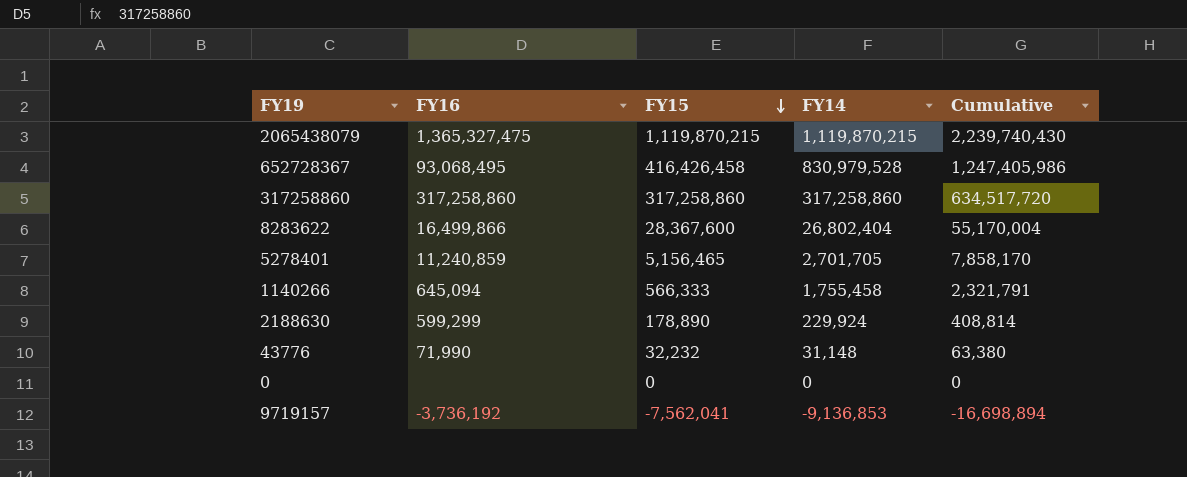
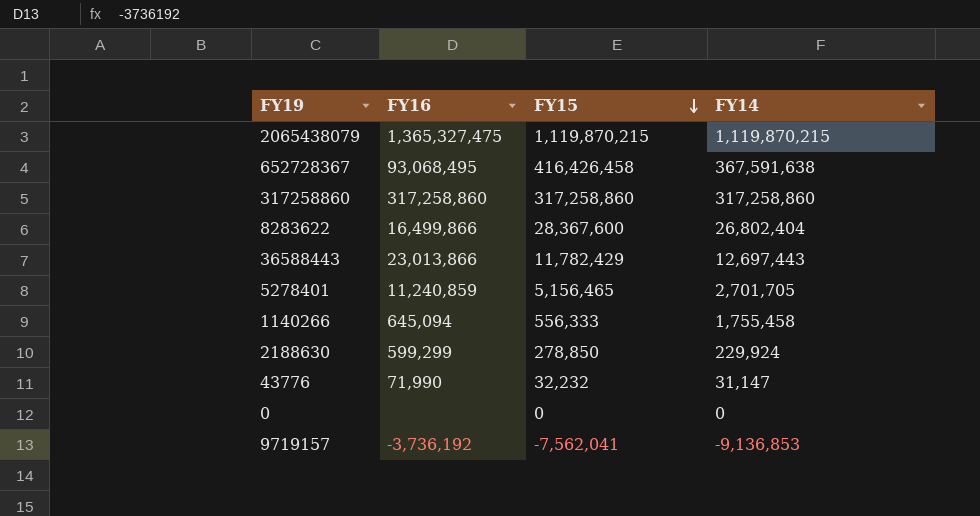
column Cumulative | formula: [FY15] + [FY14] -> none
652728367 | FY14: 830,979,528 -> 367,591,638
row 36588443: none -> 23,013,866 | 11,782,429 | 12,697,443
1140266 | FY15: 566,333 -> 556,333
2188630 | FY15: 178,890 -> 278,850
43776 | FY14: 31,148 -> 31,147

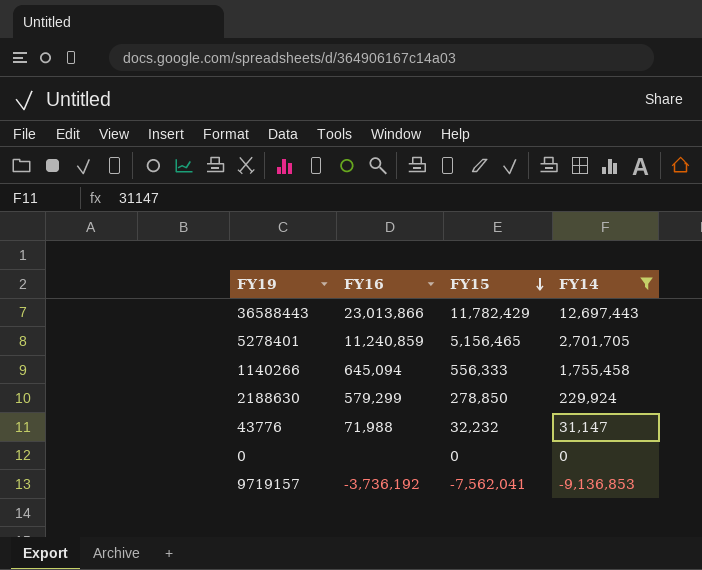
filter: none -> FY14 <= 12,697,443
2188630 | FY16: 599,299 -> 579,299
43776 | FY16: 71,990 -> 71,988

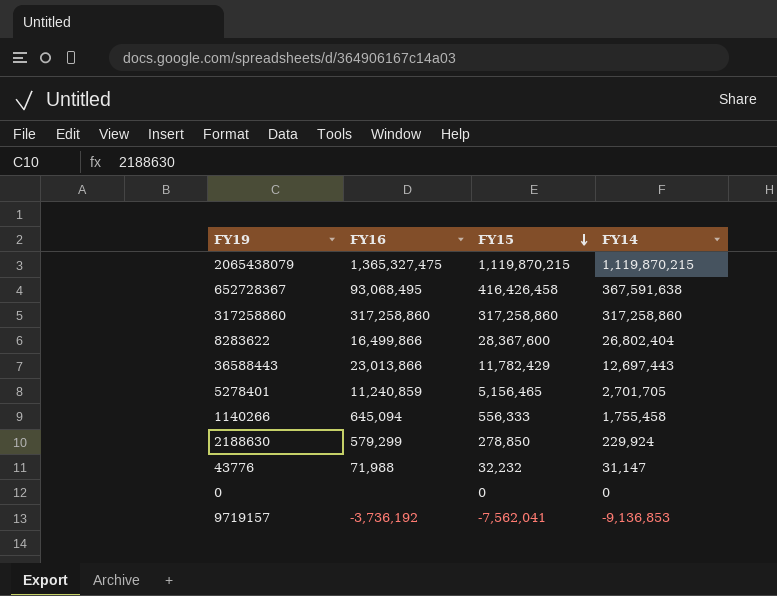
filter: FY14 <= 12,697,443 -> none

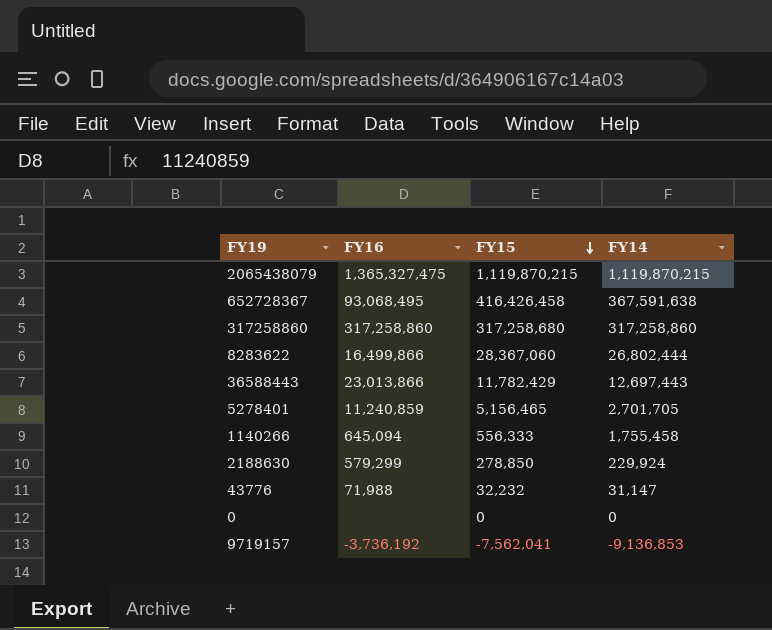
317258860 | FY15: 317,258,860 -> 317,258,680
8283622 | FY15: 28,367,600 -> 28,367,060
8283622 | FY14: 26,802,404 -> 26,802,444

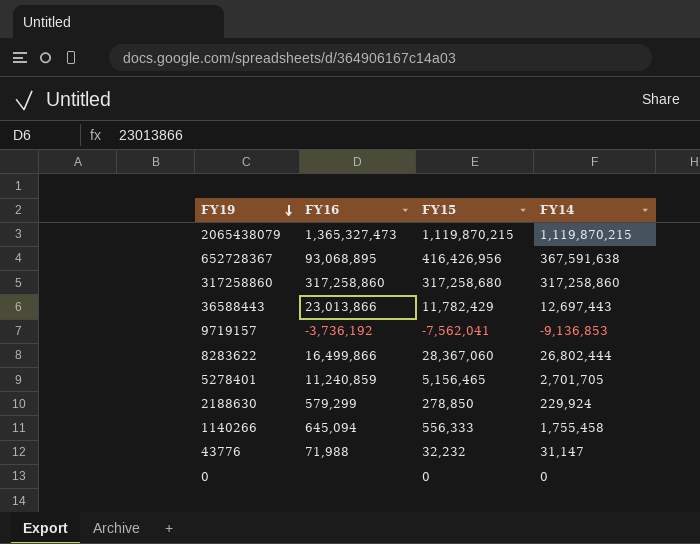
row order: FY15 descending -> FY19 descending
2065438079 | FY16: 1,365,327,475 -> 1,365,327,473
652728367 | FY16: 93,068,495 -> 93,068,895
652728367 | FY15: 416,426,458 -> 416,426,956

